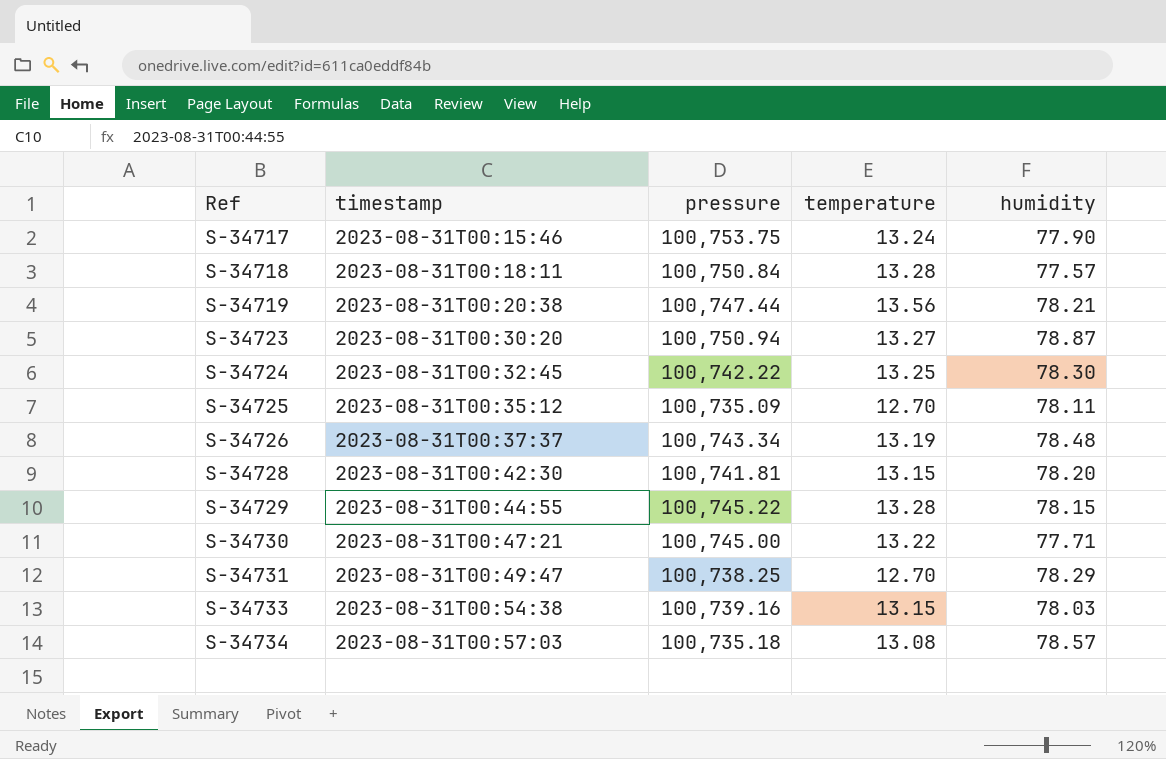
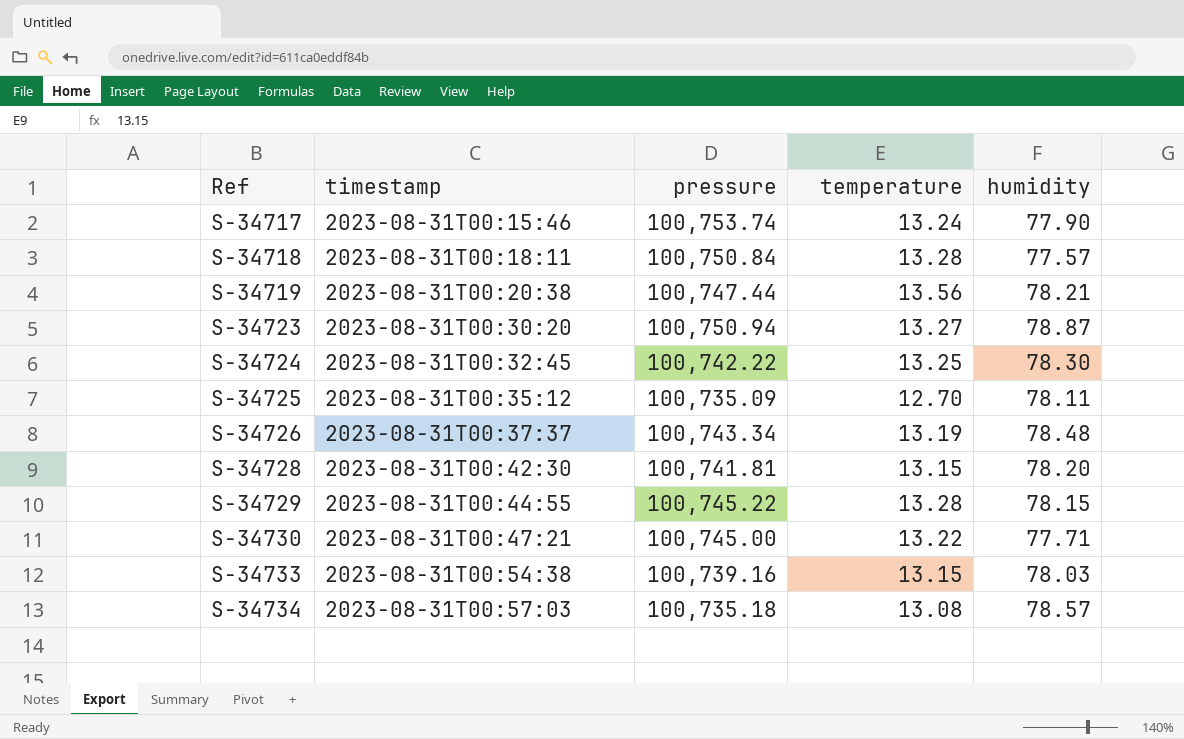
row S-34731: 2023-08-31T00:49:47 | 100,738.25 | 12.70 | 78.29 -> none
S-34717 | pressure: 100,753.75 -> 100,753.74

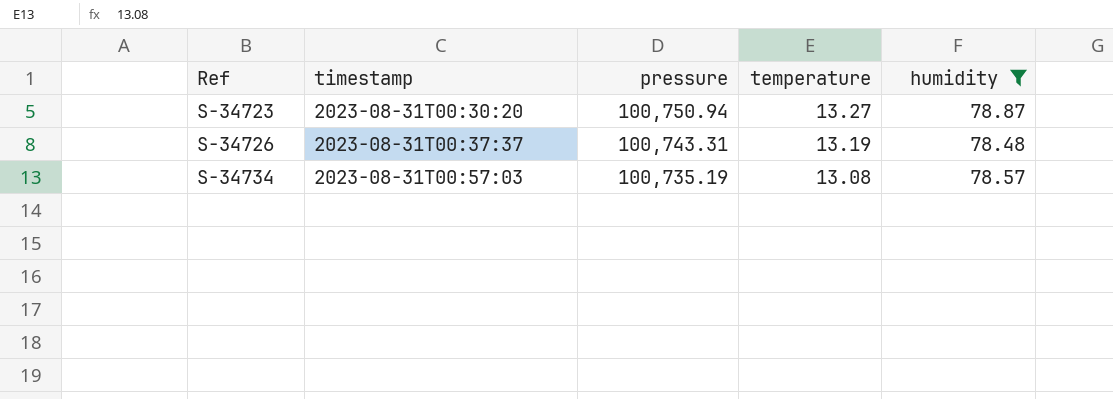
filter: none -> humidity >= 78.48
S-34726 | pressure: 100,743.34 -> 100,743.31
S-34734 | pressure: 100,735.18 -> 100,735.19

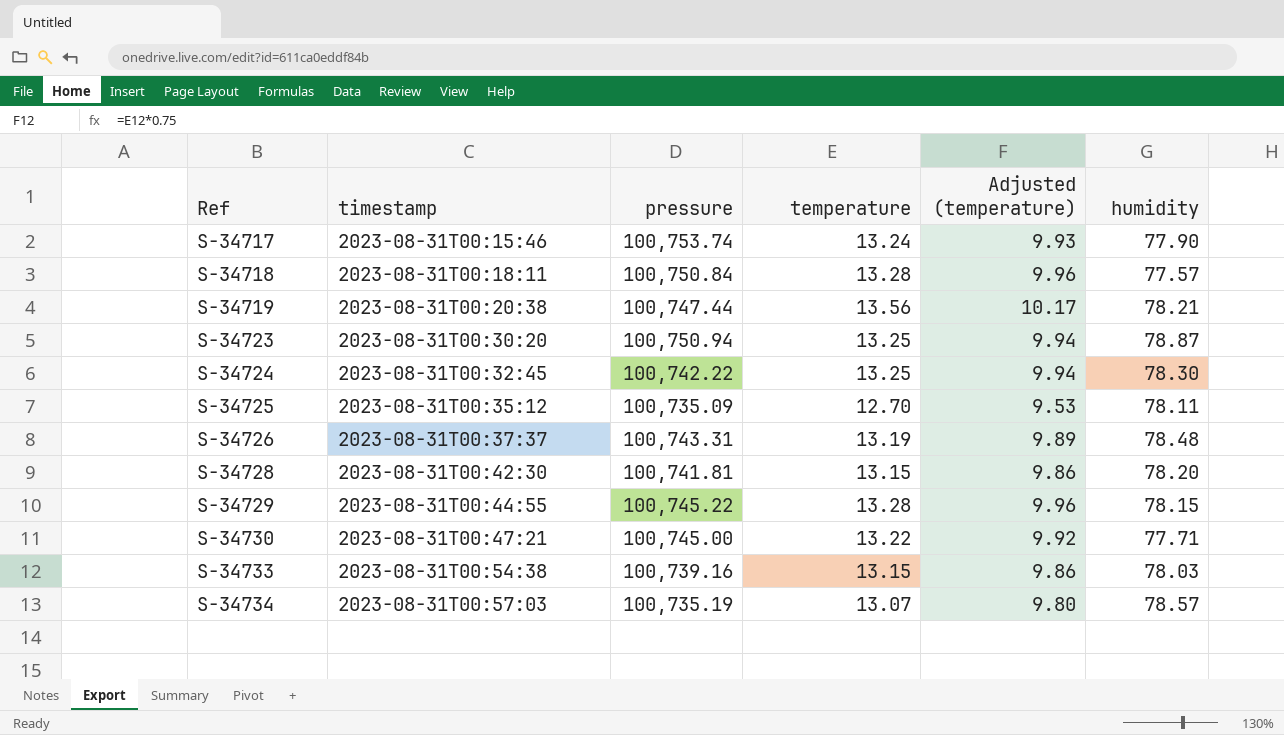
filter: humidity >= 78.48 -> none
column Adjusted (temperature) | formula: none -> [temperature] * 0.75
S-34723 | temperature: 13.27 -> 13.25
S-34734 | temperature: 13.08 -> 13.07

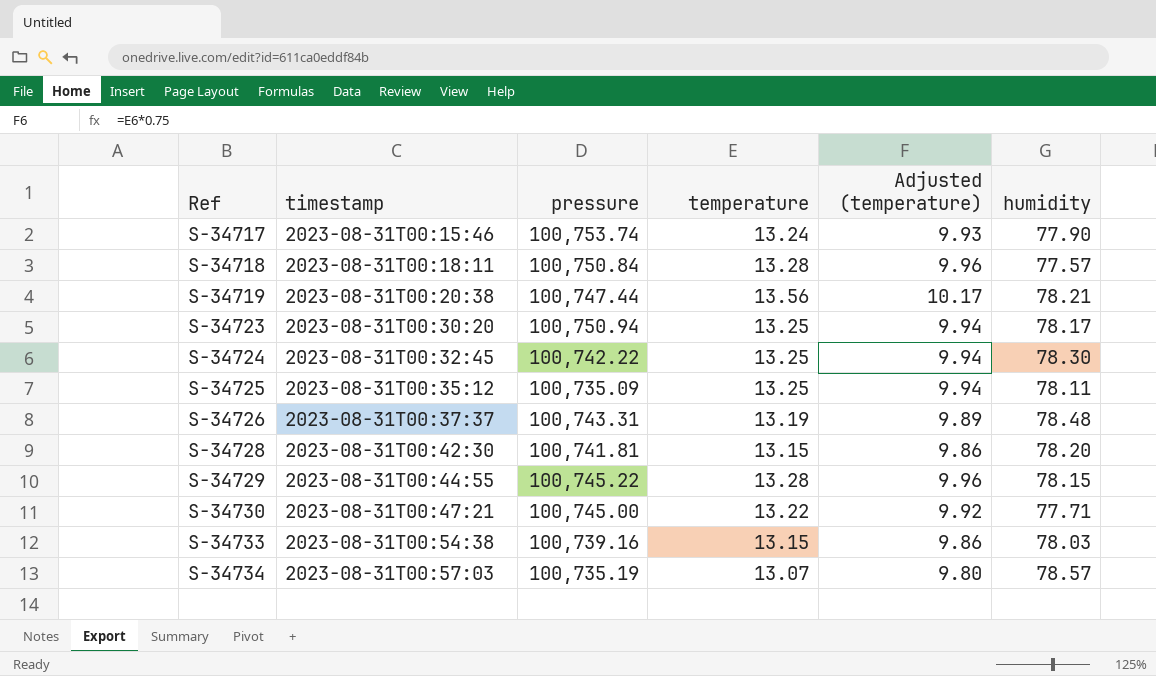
S-34723 | humidity: 78.87 -> 78.17
S-34725 | temperature: 12.70 -> 13.25
S-34725 | Adjusted (temperature): 9.53 -> 9.94

